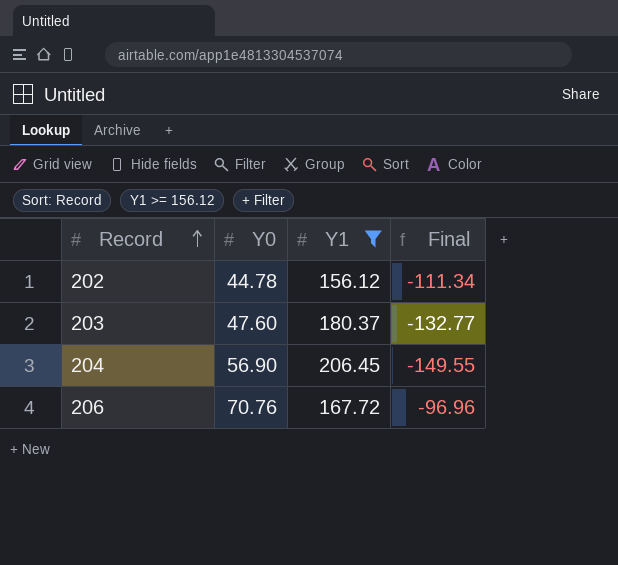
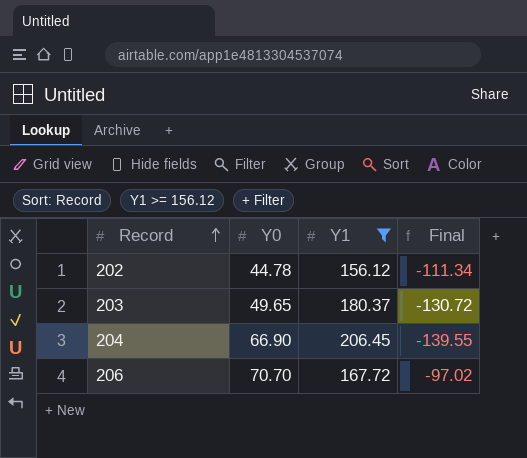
203 | Y0: 47.60 -> 49.65
203 | Final: -132.77 -> -130.72
204 | Y0: 56.90 -> 66.90
204 | Final: -149.55 -> -139.55
206 | Y0: 70.76 -> 70.70
206 | Final: -96.96 -> -97.02

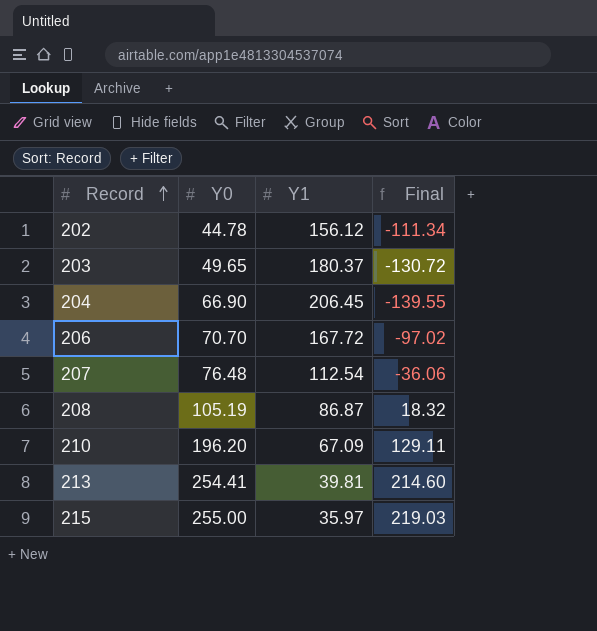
filter: Y1 >= 156.12 -> none

